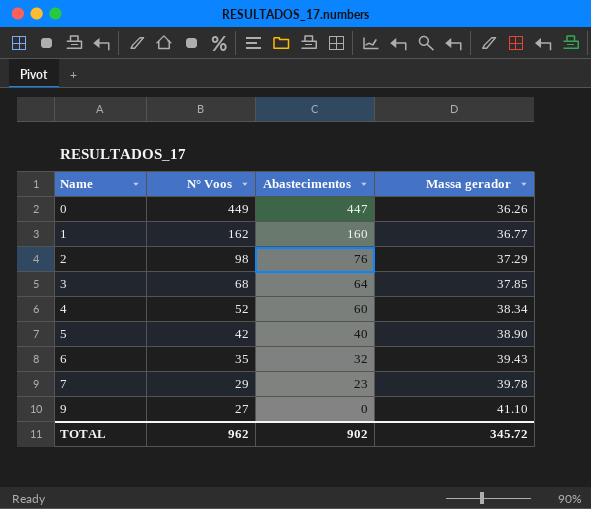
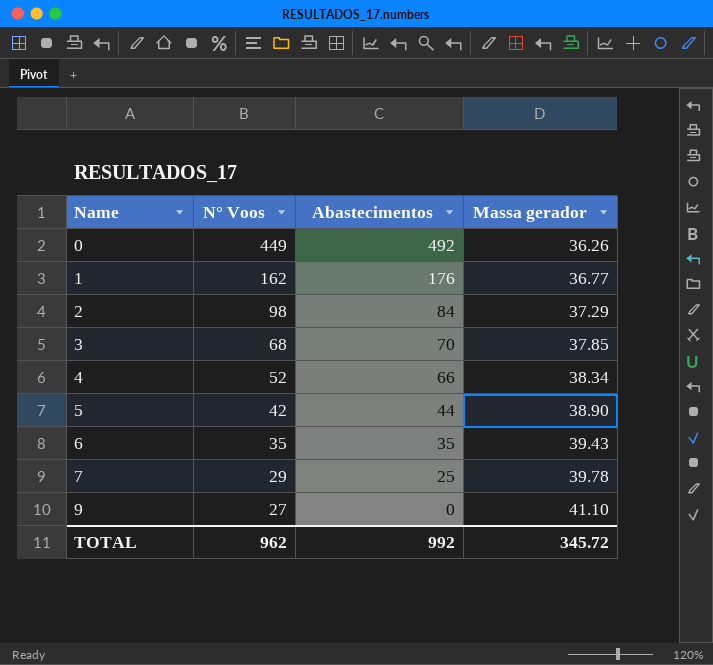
0 | Abastecimentos: 447 -> 492
1 | Abastecimentos: 160 -> 176
2 | Abastecimentos: 76 -> 84
3 | Abastecimentos: 64 -> 70
4 | Abastecimentos: 60 -> 66
5 | Abastecimentos: 40 -> 44
6 | Abastecimentos: 32 -> 35
7 | Abastecimentos: 23 -> 25
TOTAL | Abastecimentos: 902 -> 992

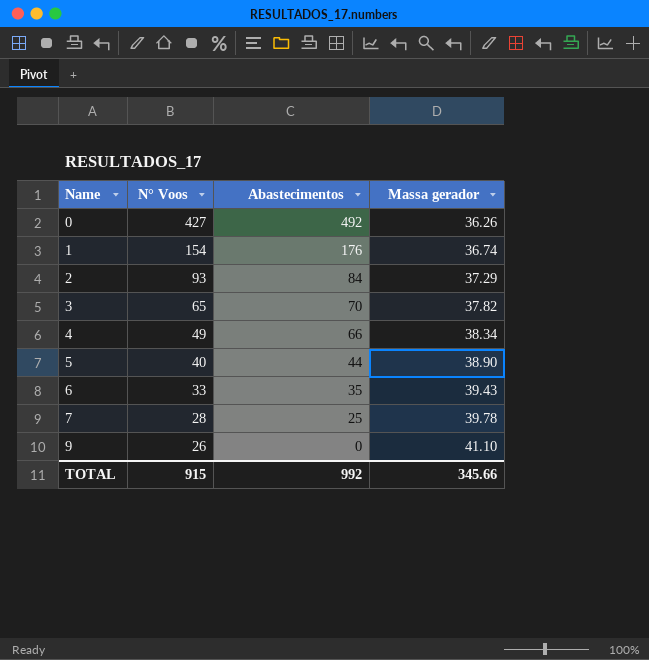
0 | N° Voos: 449 -> 427
1 | N° Voos: 162 -> 154
1 | Massa gerador: 36.77 -> 36.74
2 | N° Voos: 98 -> 93
3 | N° Voos: 68 -> 65
3 | Massa gerador: 37.85 -> 37.82
4 | N° Voos: 52 -> 49
5 | N° Voos: 42 -> 40
6 | N° Voos: 35 -> 33
7 | N° Voos: 29 -> 28
9 | N° Voos: 27 -> 26
TOTAL | N° Voos: 962 -> 915
TOTAL | Massa gerador: 345.72 -> 345.66

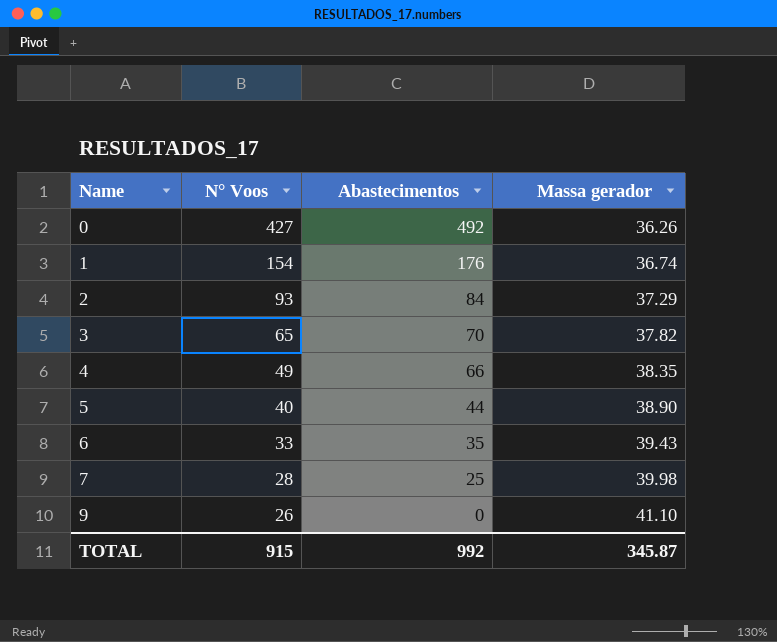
4 | Massa gerador: 38.34 -> 38.35
7 | Massa gerador: 39.78 -> 39.98
TOTAL | Massa gerador: 345.66 -> 345.87

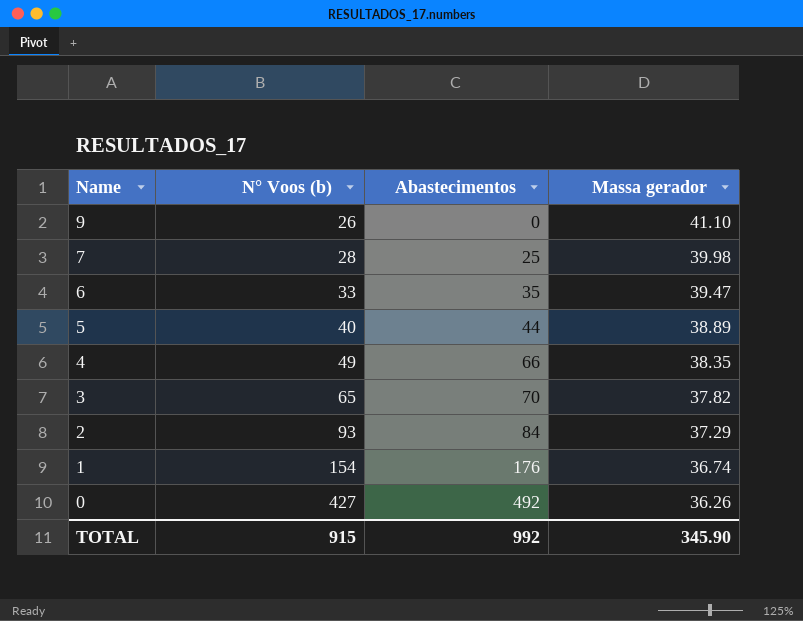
row order: Name ascending -> Name descending
column name: N° Voos -> N° Voos (b)
6 | Massa gerador: 39.43 -> 39.47
5 | Massa gerador: 38.90 -> 38.89
TOTAL | Massa gerador: 345.87 -> 345.90

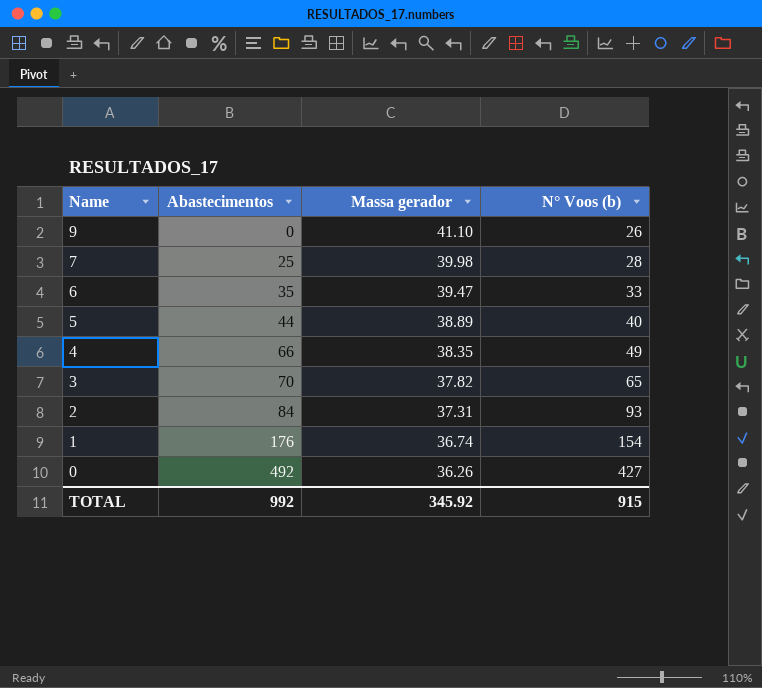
column N° Voos (b) | position: 2 -> 4
2 | Massa gerador: 37.29 -> 37.31
TOTAL | Massa gerador: 345.90 -> 345.92

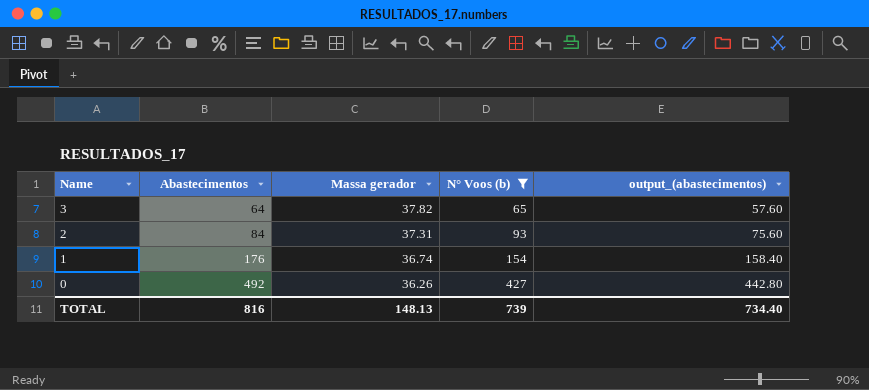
filter: none -> N° Voos (b) >= 65
column output_(abastecimentos) | formula: none -> [Abastecimentos] * 0.9
3 | Abastecimentos: 70 -> 64
TOTAL | Abastecimentos: 992 -> 816
TOTAL | Massa gerador: 345.92 -> 148.13
TOTAL | N° Voos (b): 915 -> 739

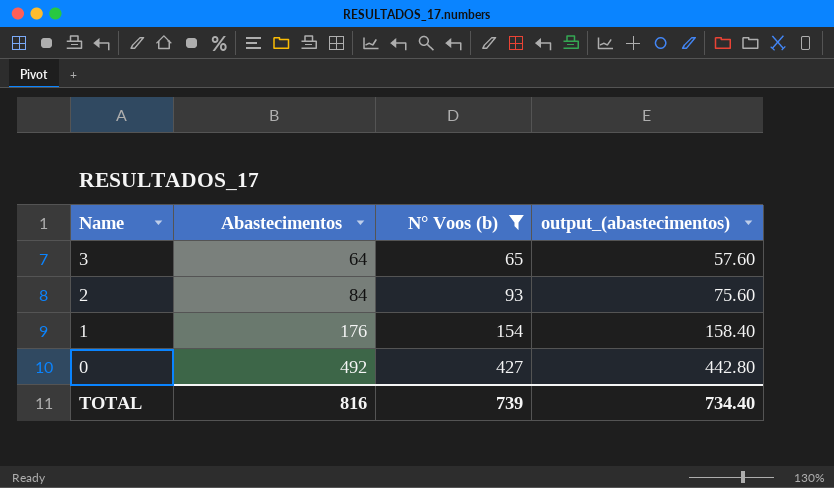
column Massa gerador | position: 3 -> none

